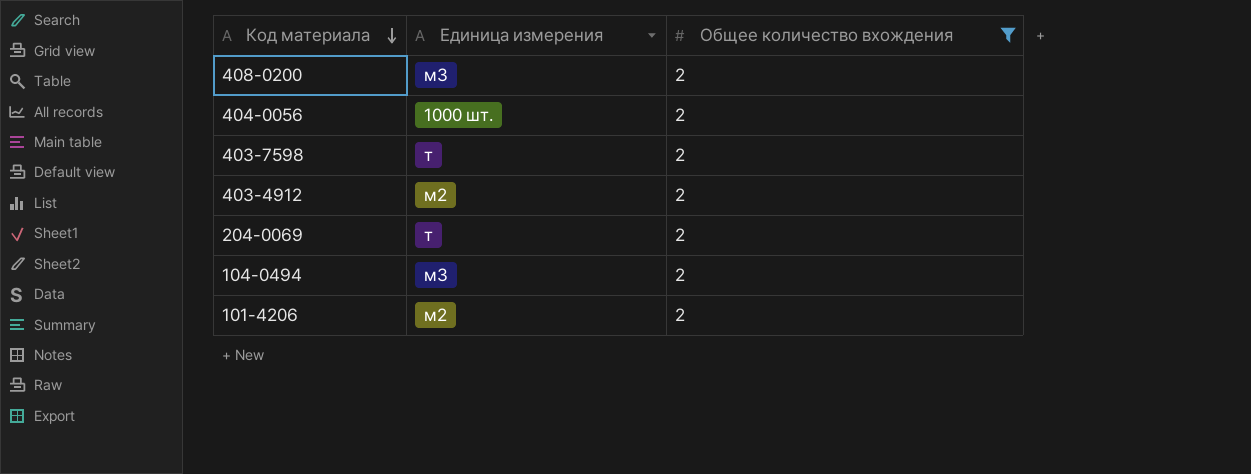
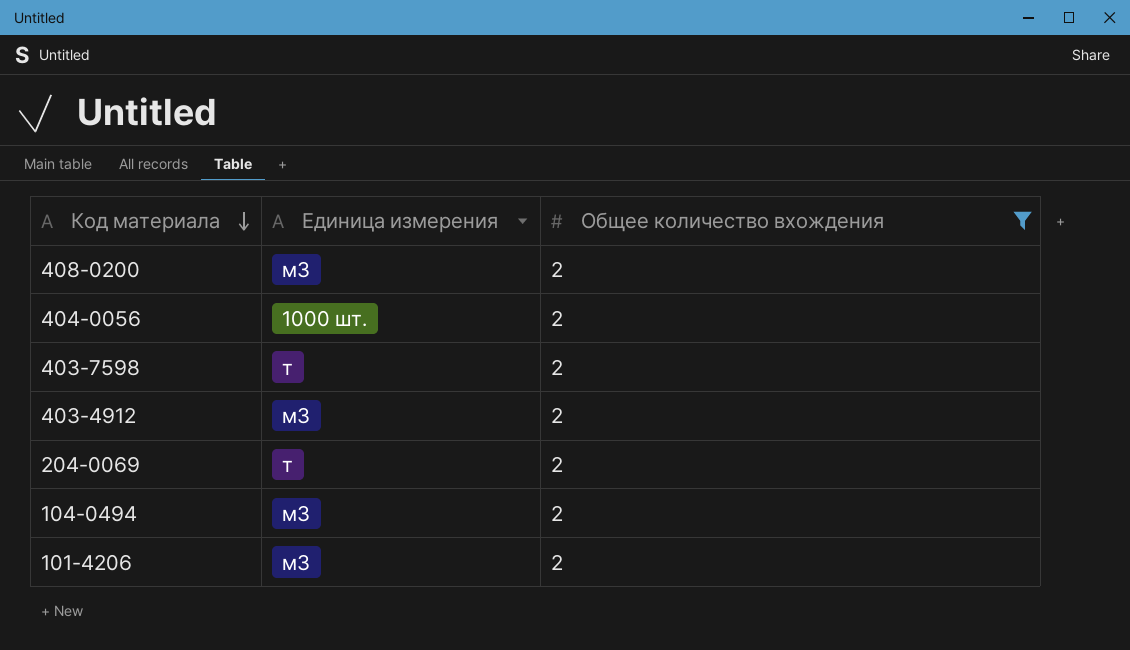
403-4912 | Единица измерения: м2 -> м3
101-4206 | Единица измерения: м2 -> м3

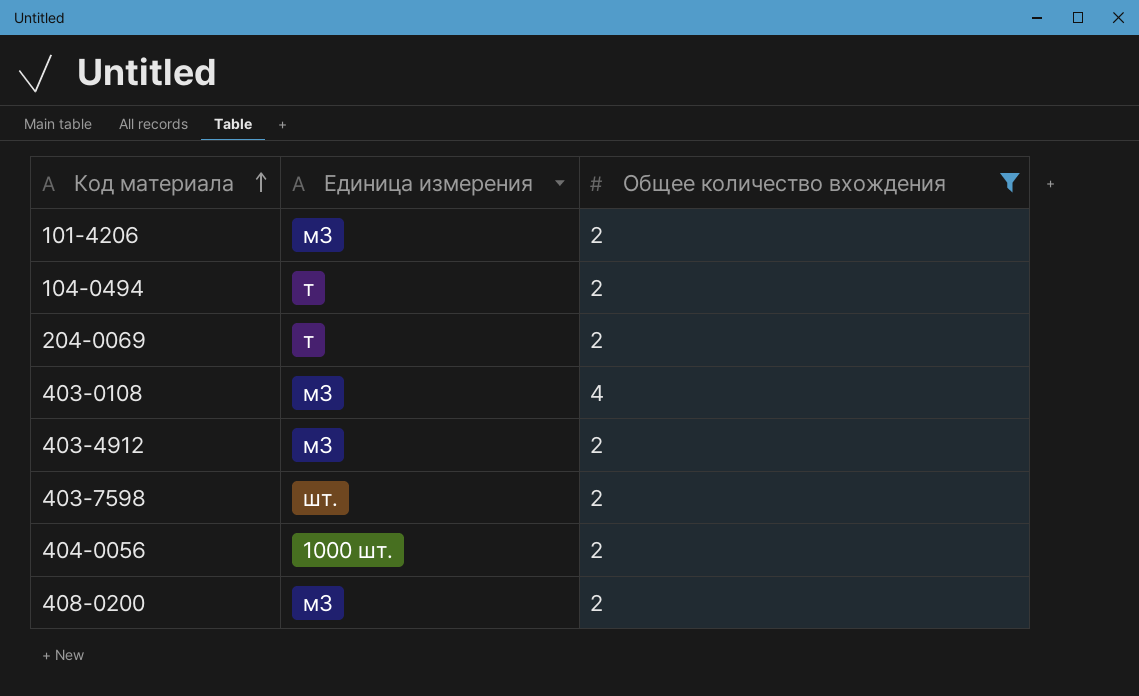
row order: Код материала descending -> Код материала ascending
104-0494 | Единица измерения: м3 -> т
row 403-0108: none -> м3 | 4
403-7598 | Единица измерения: т -> шт.

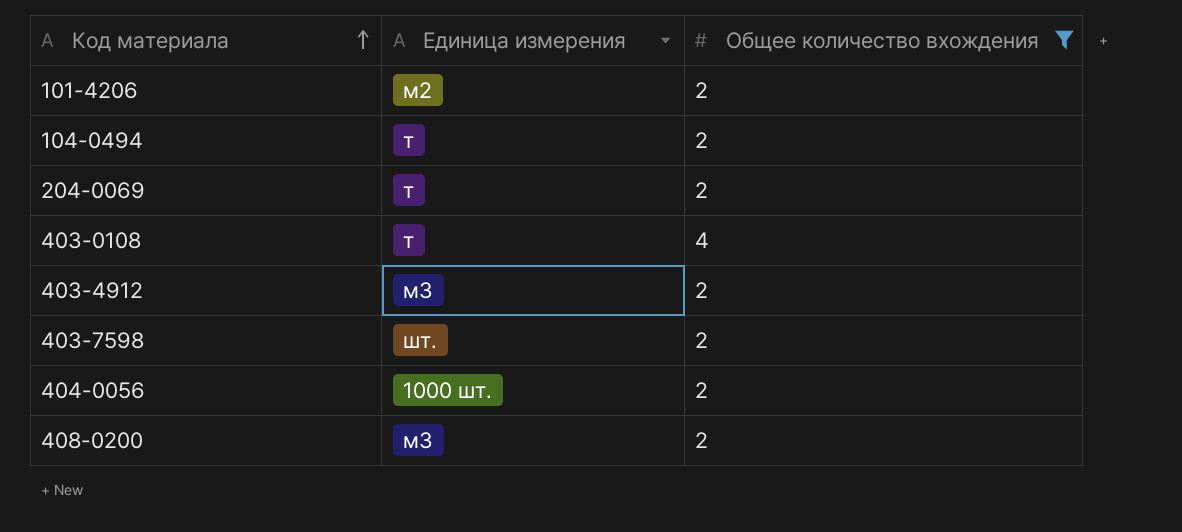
101-4206 | Единица измерения: м3 -> м2
403-0108 | Единица измерения: м3 -> т

